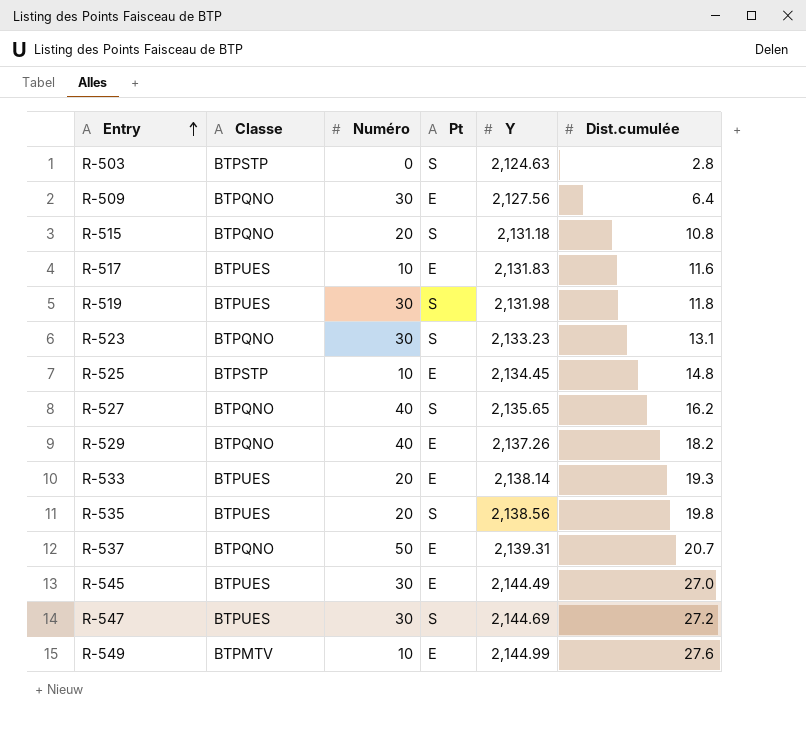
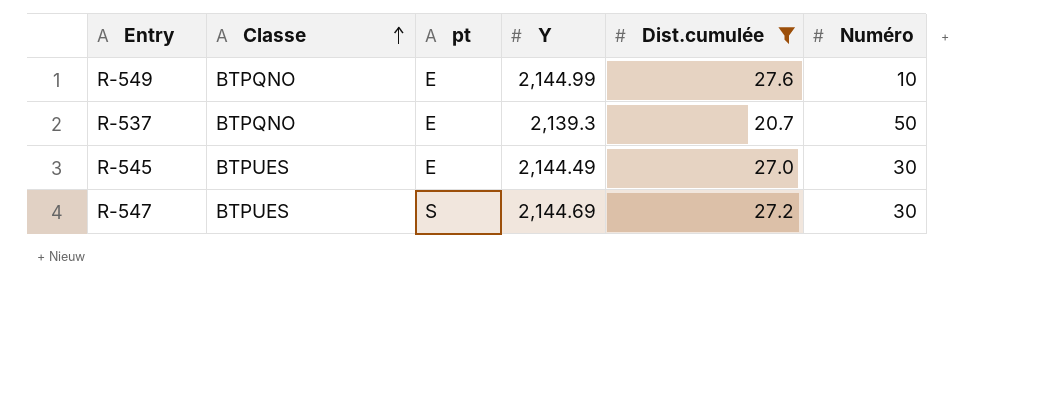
filter: none -> Dist.cumulée >= 20.7
row order: Entry ascending -> Classe ascending
column name: Pt -> pt
column Numéro | position: 3 -> 6
R-549 | Classe: BTPMTV -> BTPQNO
R-537 | Y: 2,139.31 -> 2,139.3

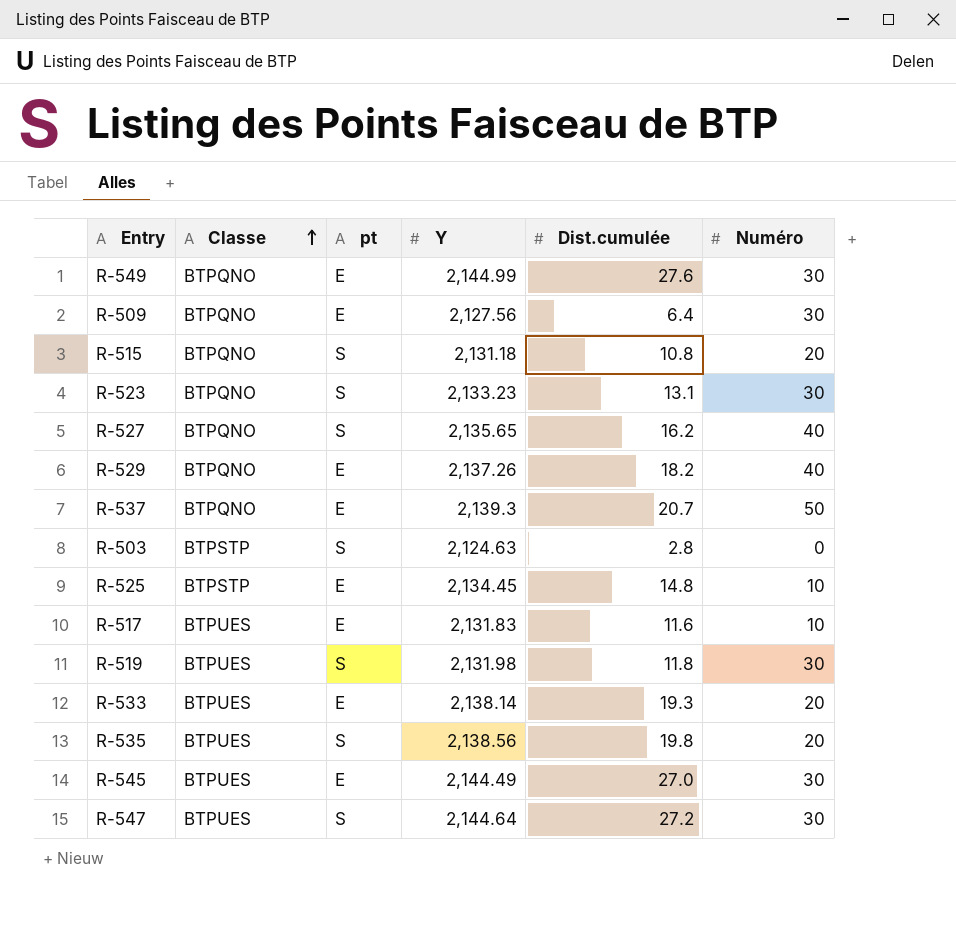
filter: Dist.cumulée >= 20.7 -> none
R-549 | Numéro: 10 -> 30
R-547 | Y: 2,144.69 -> 2,144.64

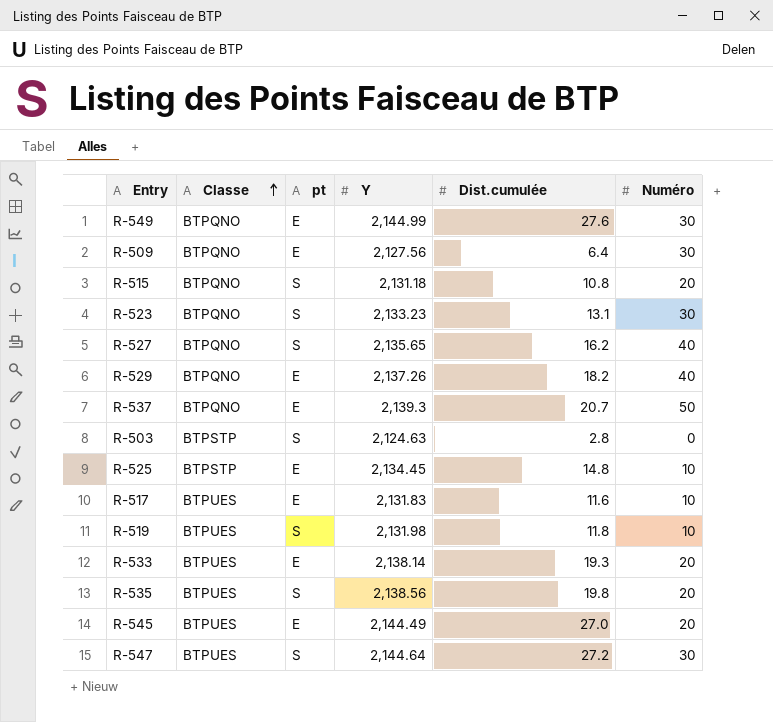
R-519 | Numéro: 30 -> 10
R-545 | Numéro: 30 -> 20

